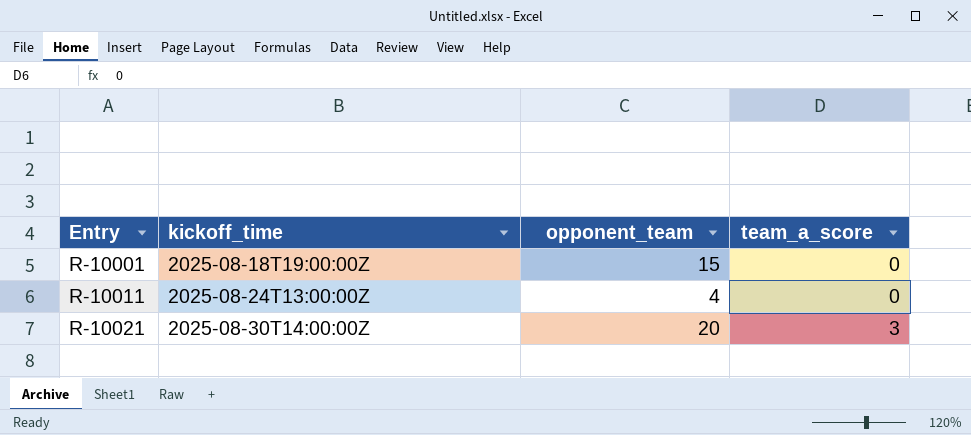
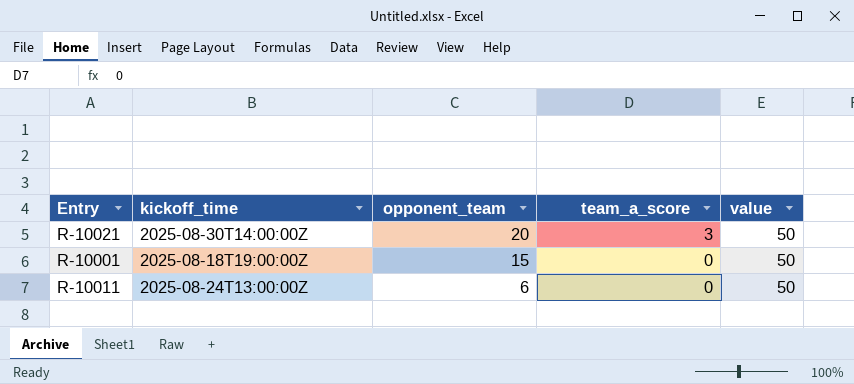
row order: Entry ascending -> opponent_team descending
column value | position: none -> 5
R-10011 | opponent_team: 4 -> 6

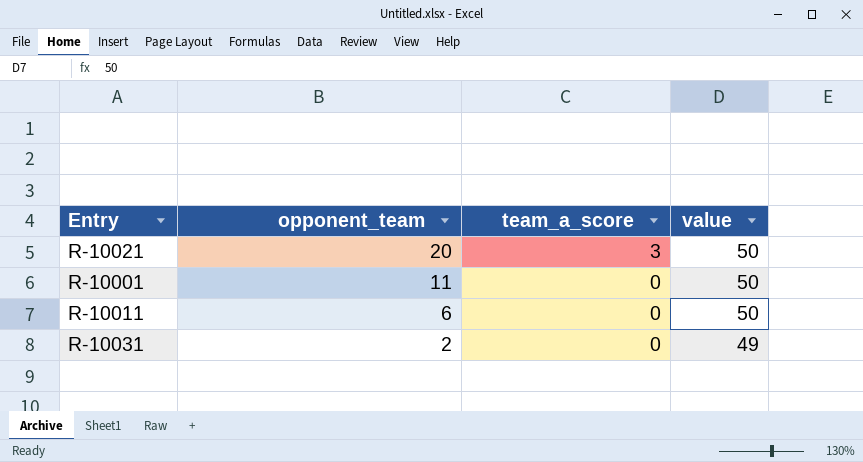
column kickoff_time | position: 2 -> none
R-10001 | opponent_team: 15 -> 11
row R-10031: none -> 2 | 0 | 49

